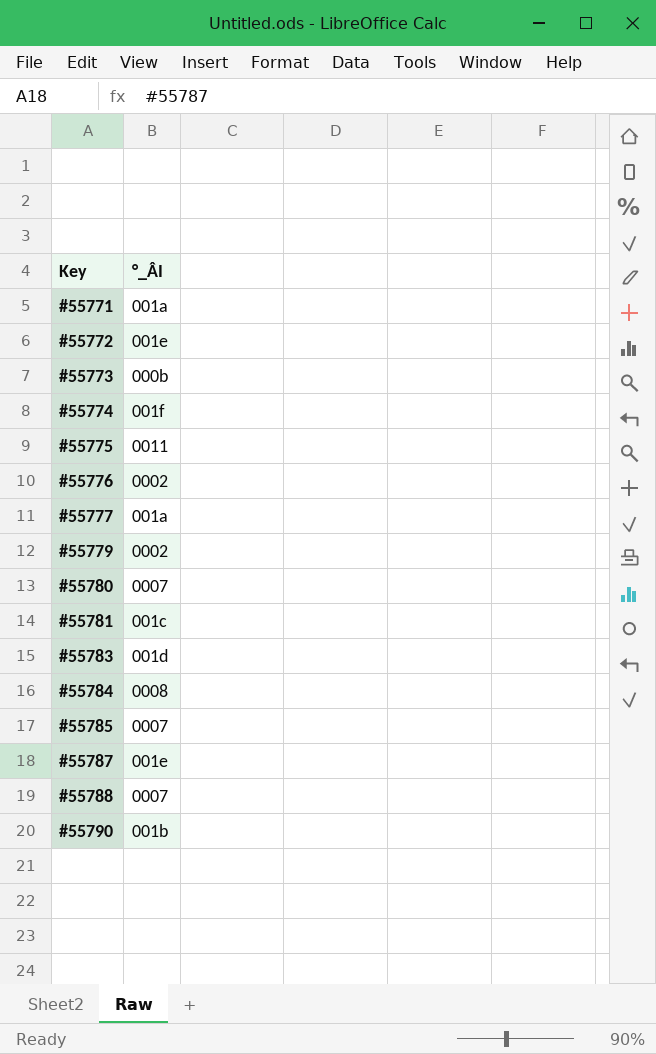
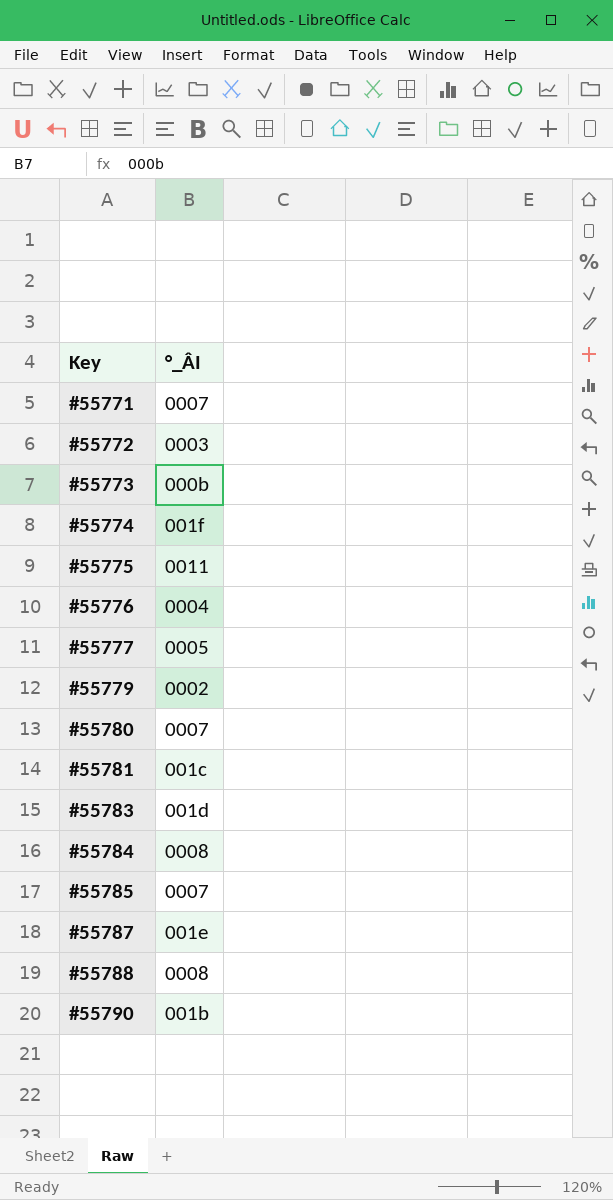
#55771 | °_ÂI: 001a -> 0007
#55772 | °_ÂI: 001e -> 0003
#55776 | °_ÂI: 0002 -> 0004
#55777 | °_ÂI: 001a -> 0005
#55788 | °_ÂI: 0007 -> 0008

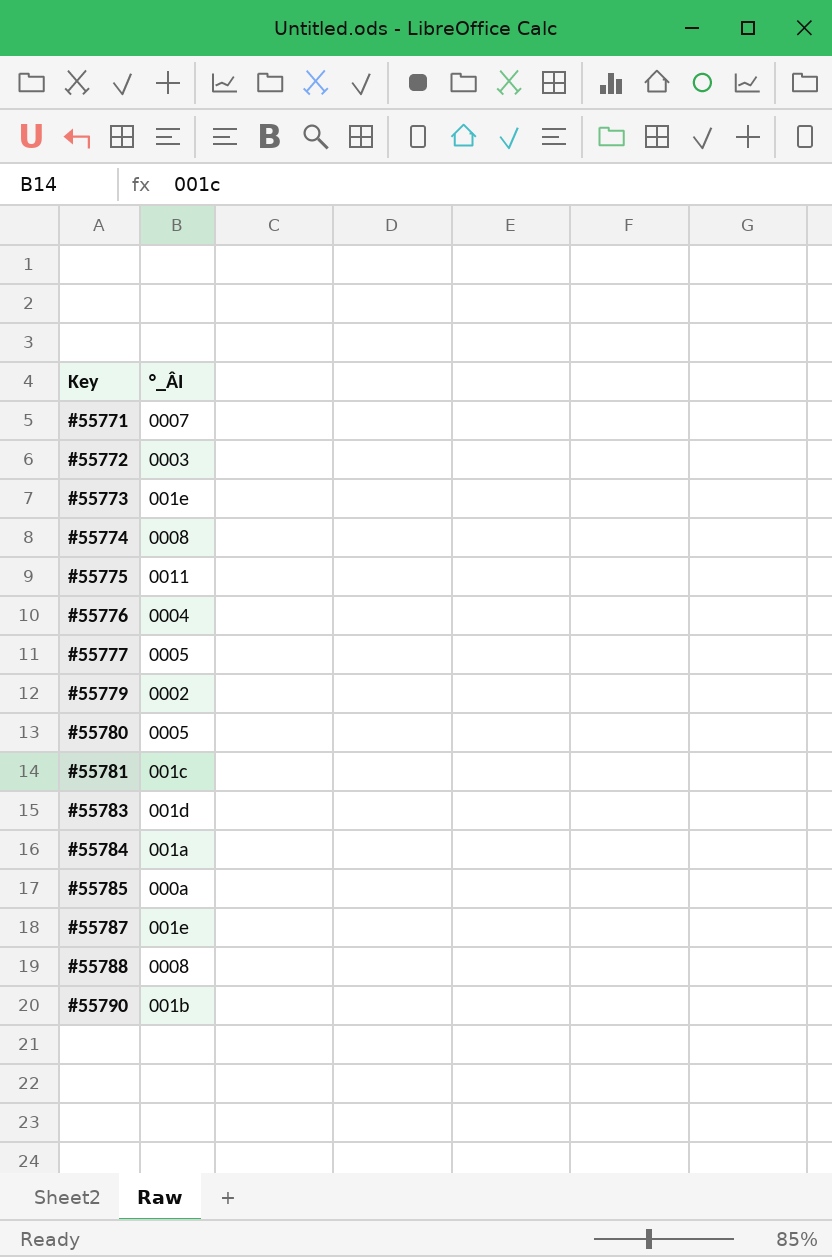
#55773 | °_ÂI: 000b -> 001e
#55774 | °_ÂI: 001f -> 0008
#55780 | °_ÂI: 0007 -> 0005
#55784 | °_ÂI: 0008 -> 001a
#55785 | °_ÂI: 0007 -> 000a

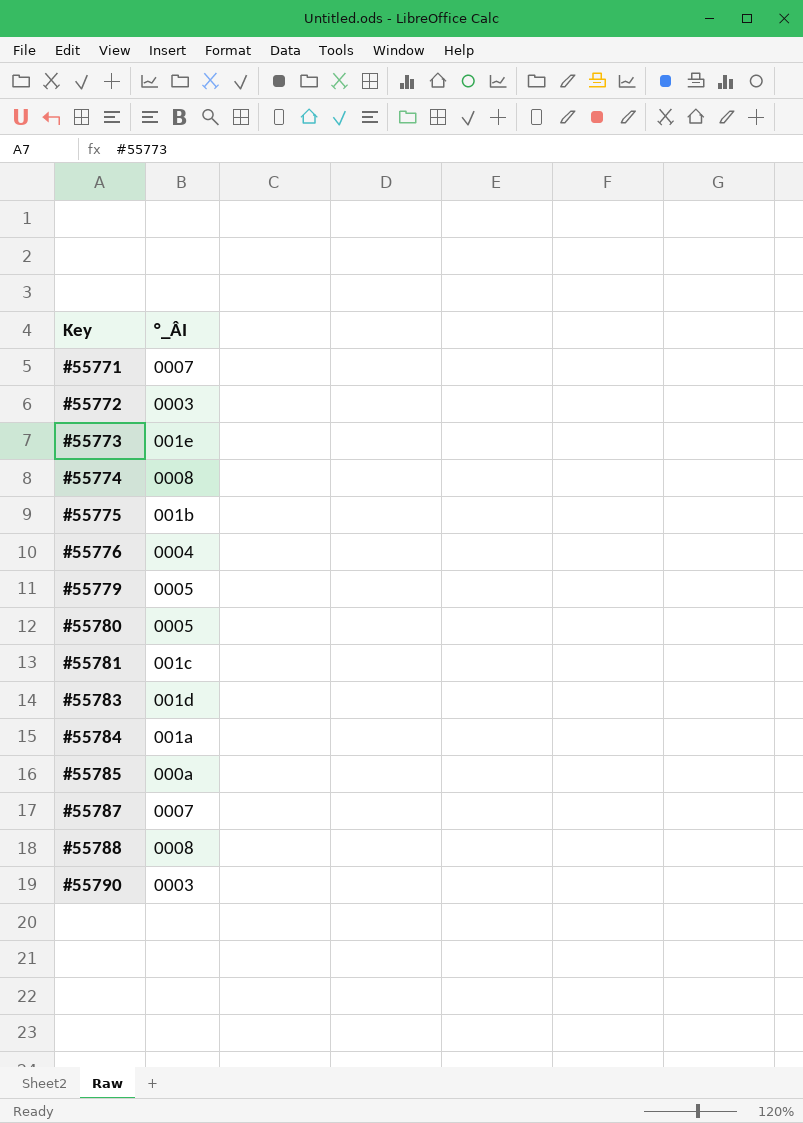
row #55777: 0005 -> none
#55775 | °_ÂI: 0011 -> 001b
#55779 | °_ÂI: 0002 -> 0005
#55787 | °_ÂI: 001e -> 0007
#55790 | °_ÂI: 001b -> 0003

